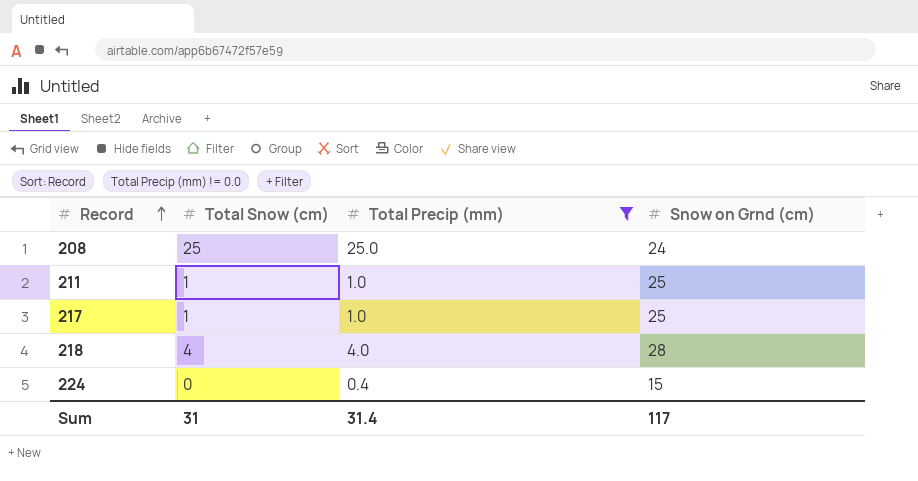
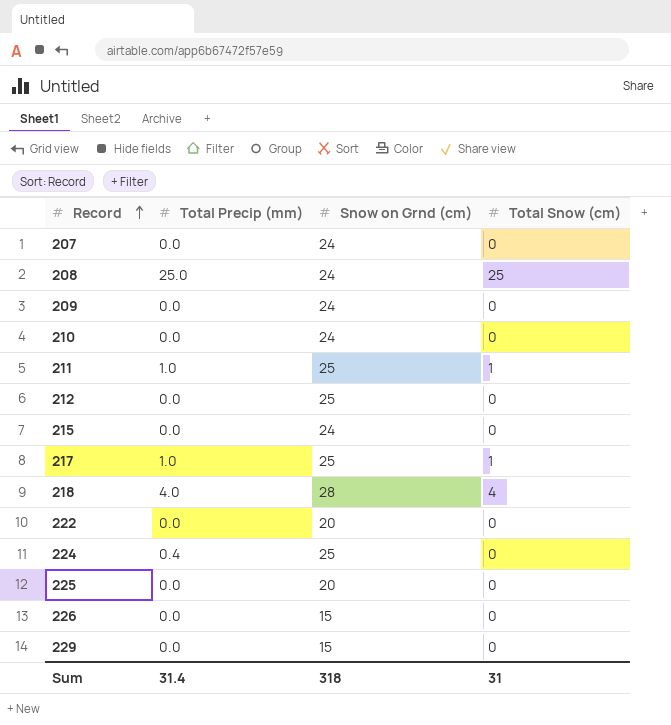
filter: Total Precip (mm) != 0.0 -> none
column Total Snow (cm) | position: 2 -> 4
224 | Snow on Grnd (cm): 15 -> 25
Sum | Snow on Grnd (cm): 117 -> 318

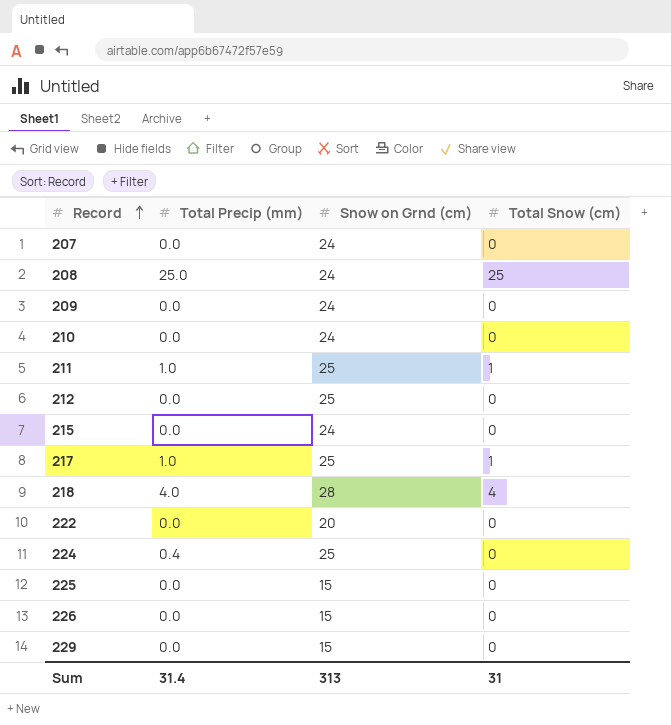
225 | Snow on Grnd (cm): 20 -> 15
Sum | Snow on Grnd (cm): 318 -> 313

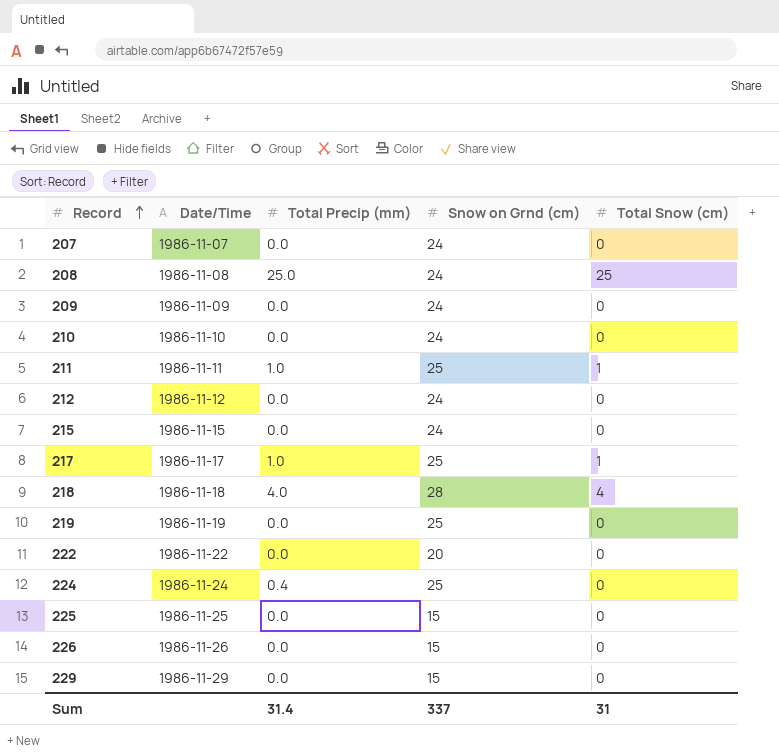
column Date/Time | position: none -> 2
212 | Snow on Grnd (cm): 25 -> 24
row 219: none -> 1986-11-19 | 0.0 | 25 | 0
Sum | Snow on Grnd (cm): 313 -> 337

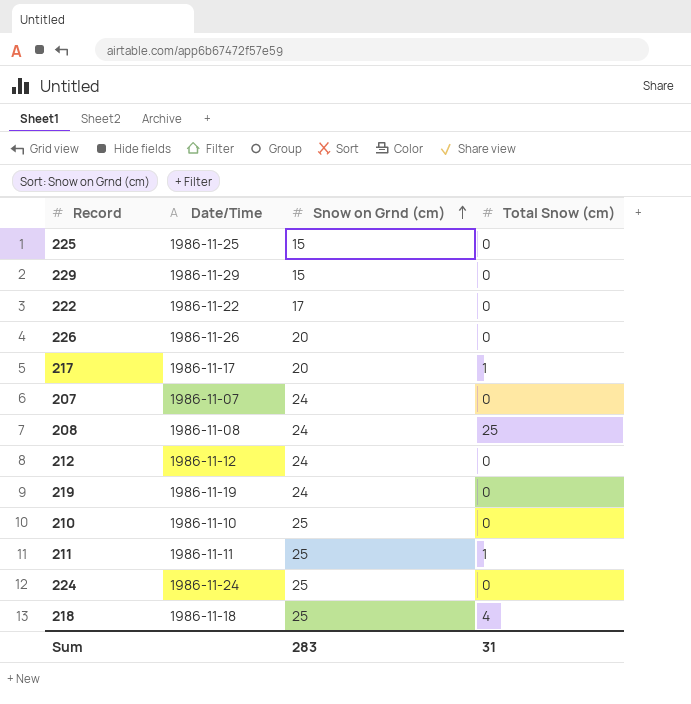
row order: Record ascending -> Snow on Grnd (cm) ascending
column Total Precip (mm) | position: 3 -> none
row 209: 1986-11-09 | 0.0 | 24 | 0 -> none
row 215: 1986-11-15 | 0.0 | 24 | 0 -> none
222 | Snow on Grnd (cm): 20 -> 17
226 | Snow on Grnd (cm): 15 -> 20
217 | Snow on Grnd (cm): 25 -> 20
219 | Snow on Grnd (cm): 25 -> 24
210 | Snow on Grnd (cm): 24 -> 25
218 | Snow on Grnd (cm): 28 -> 25
Sum | Snow on Grnd (cm): 337 -> 283

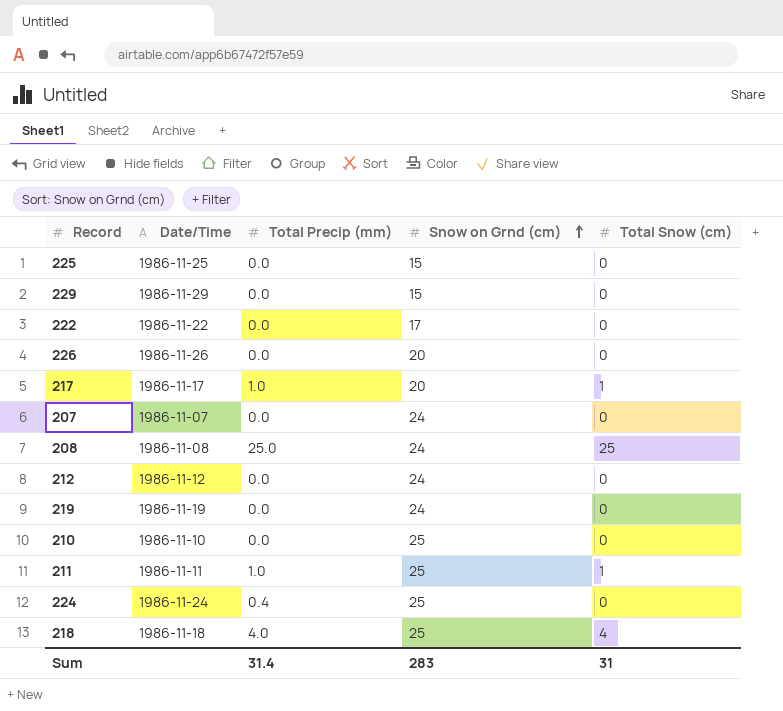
column Total Precip (mm) | position: none -> 3

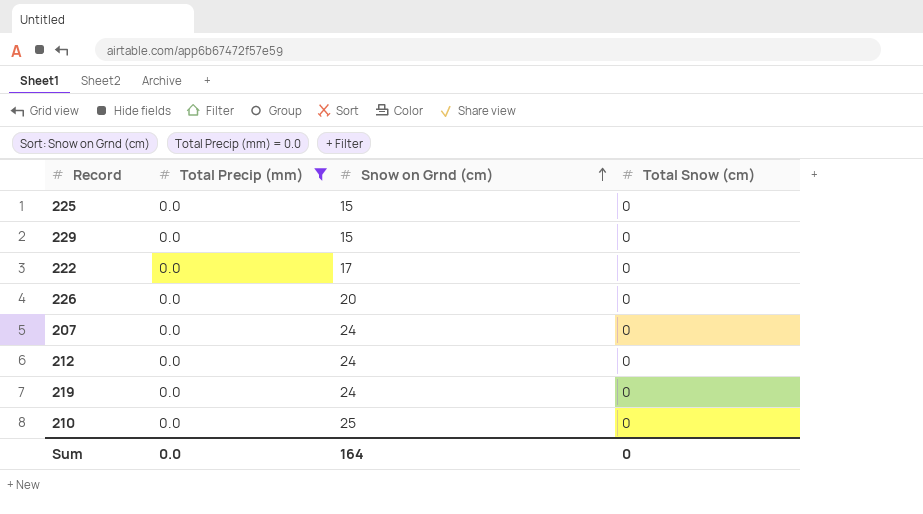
filter: none -> Total Precip (mm) = 0.0
column Date/Time | position: 2 -> none
Sum | Total Precip (mm): 31.4 -> 0.0
Sum | Snow on Grnd (cm): 283 -> 164
Sum | Total Snow (cm): 31 -> 0

